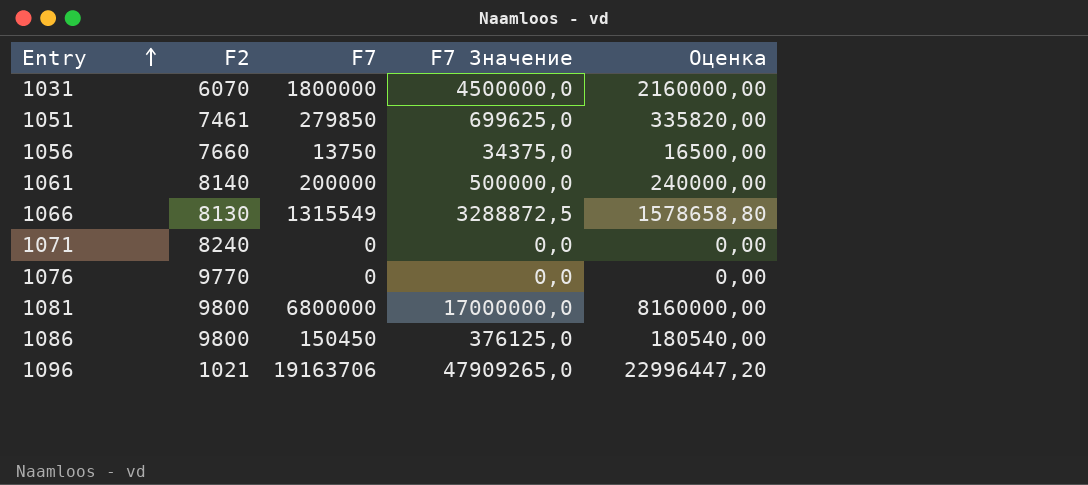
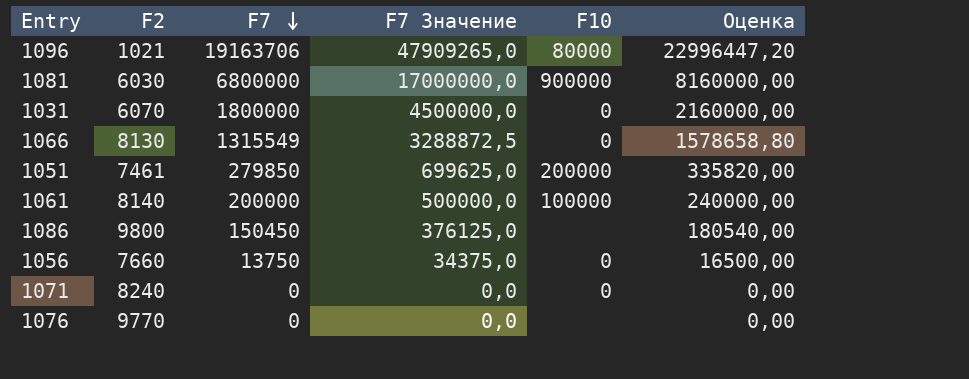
row order: Entry ascending -> F7 descending
column F10 | position: none -> 5
1081 | F2: 9800 -> 6030

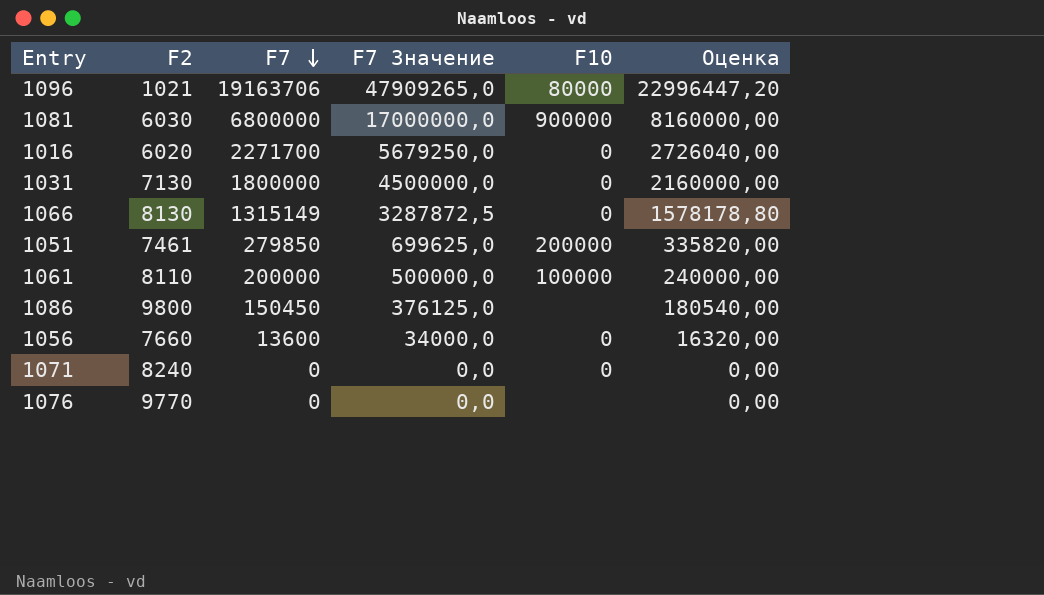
row 1016: none -> 6020 | 2271700 | 5679250,0 | 0 | 2726040,00
1031 | F2: 6070 -> 7130
1066 | F7: 1315549 -> 1315149
1066 | F7 Значение: 3288872,5 -> 3287872,5
1066 | Оценка: 1578658,80 -> 1578178,80
1061 | F2: 8140 -> 8110
1056 | F7: 13750 -> 13600
1056 | F7 Значение: 34375,0 -> 34000,0
1056 | Оценка: 16500,00 -> 16320,00

